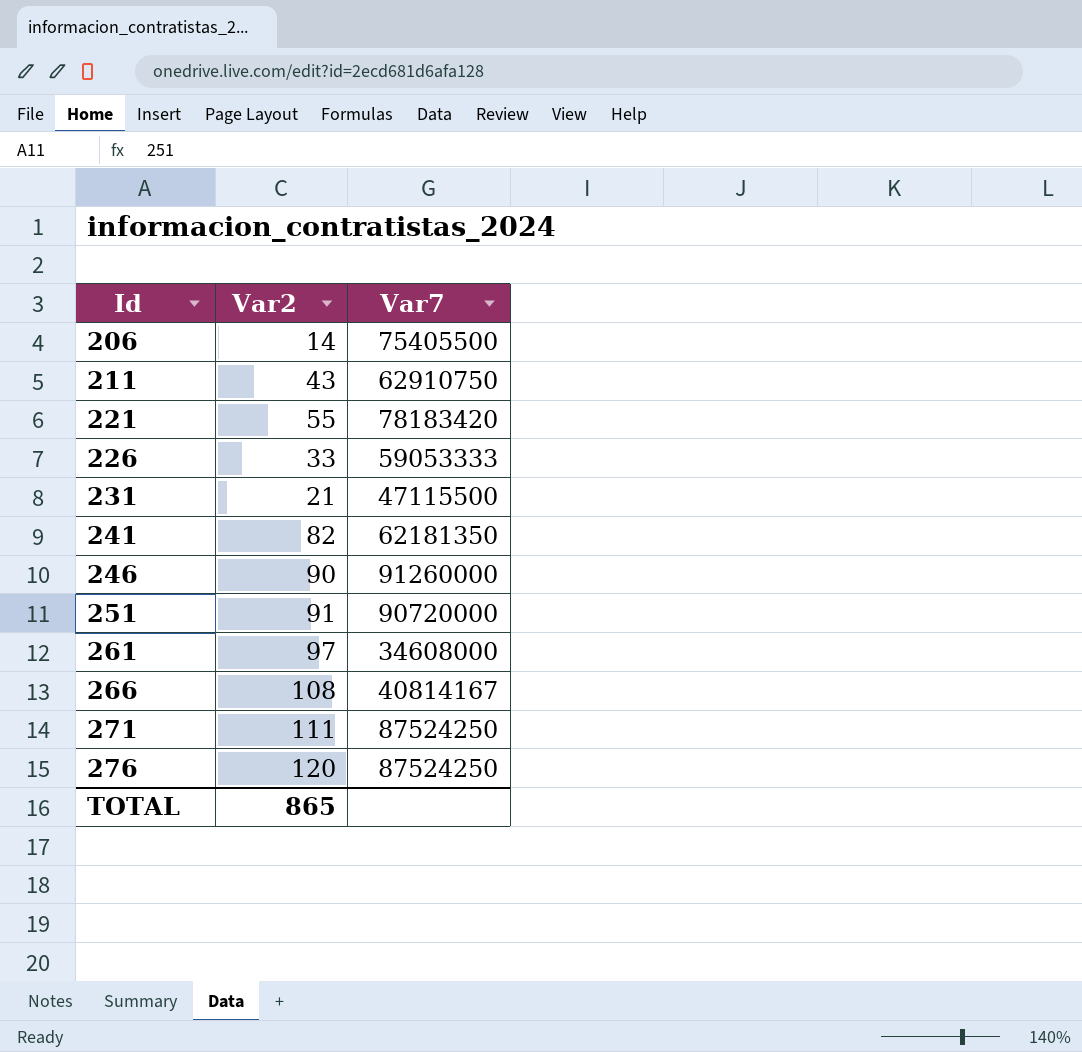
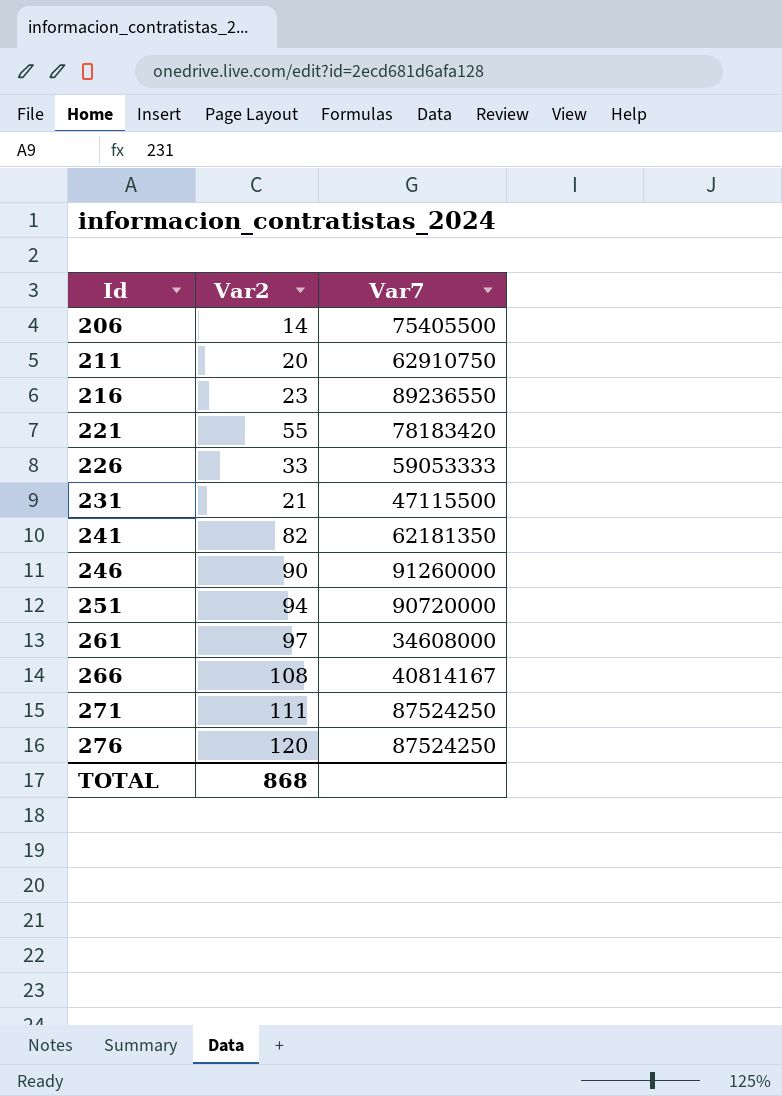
211 | Var2: 43 -> 20
row 216: none -> 23 | 89236550
251 | Var2: 91 -> 94
TOTAL | Var2: 865 -> 868

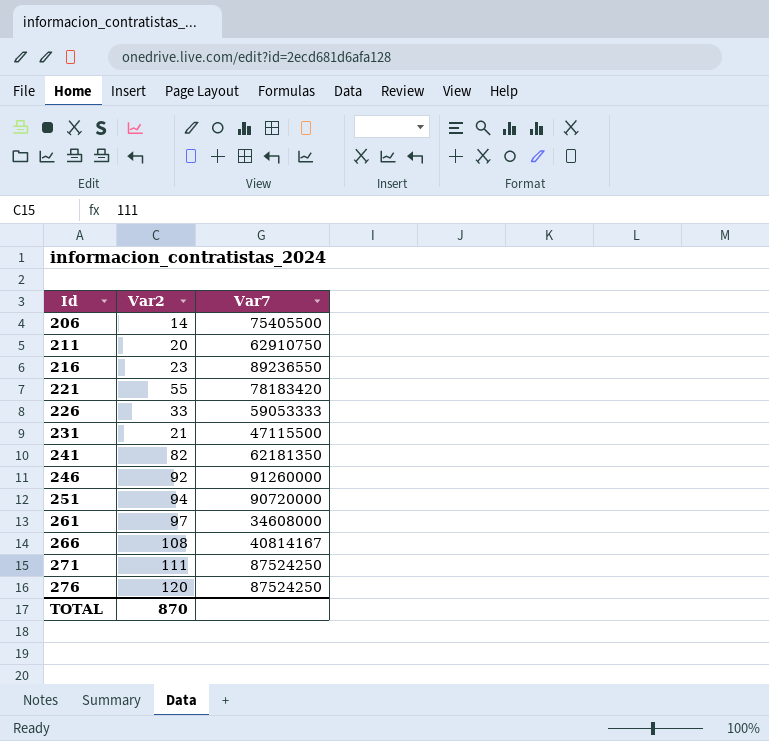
246 | Var2: 90 -> 92
TOTAL | Var2: 868 -> 870

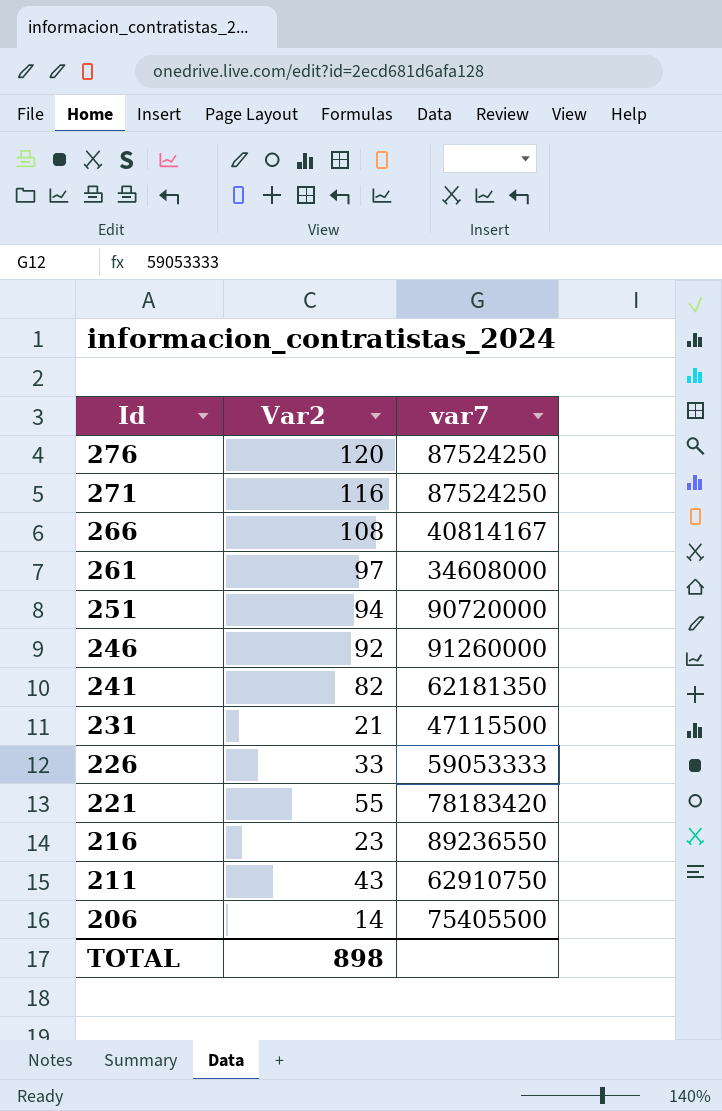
row order: Id ascending -> Id descending
column name: Var7 -> var7
271 | Var2: 111 -> 116
211 | Var2: 20 -> 43
TOTAL | Var2: 870 -> 898

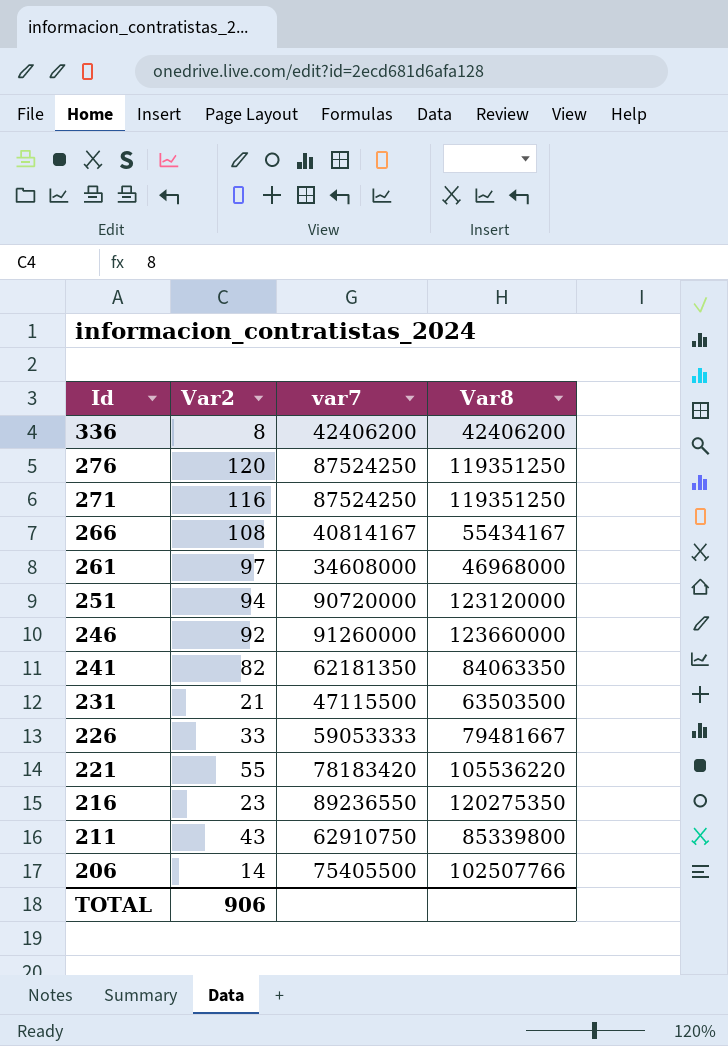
column Var8 | position: none -> 4
row 336: none -> 8 | 42406200 | 42406200
TOTAL | Var2: 898 -> 906

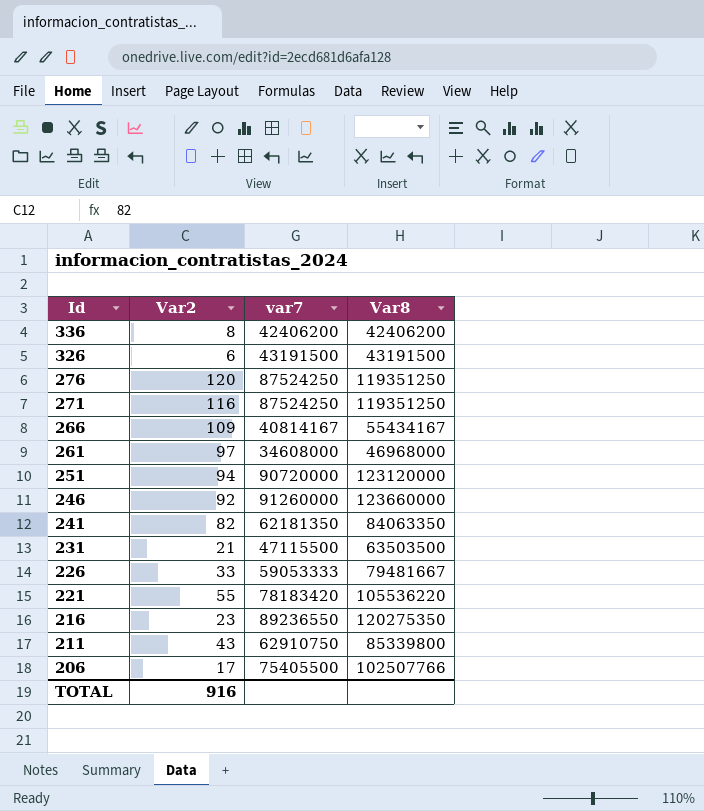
row 326: none -> 6 | 43191500 | 43191500
266 | Var2: 108 -> 109
206 | Var2: 14 -> 17
TOTAL | Var2: 906 -> 916

